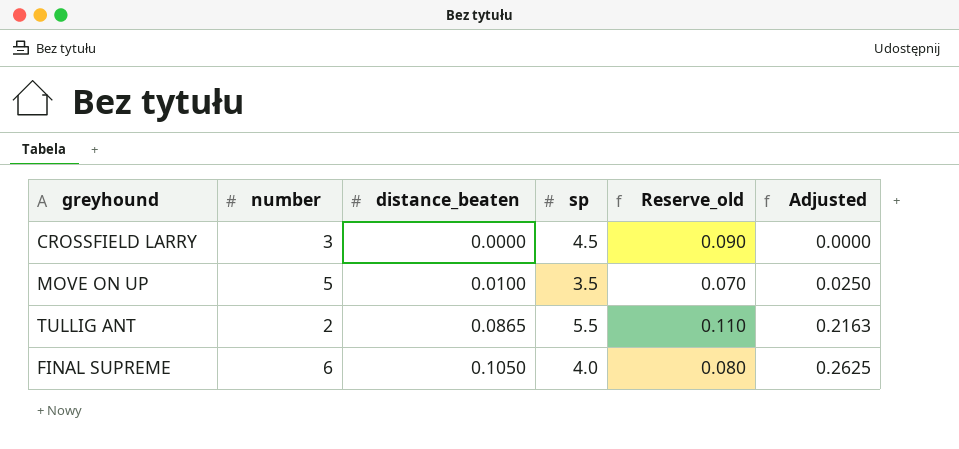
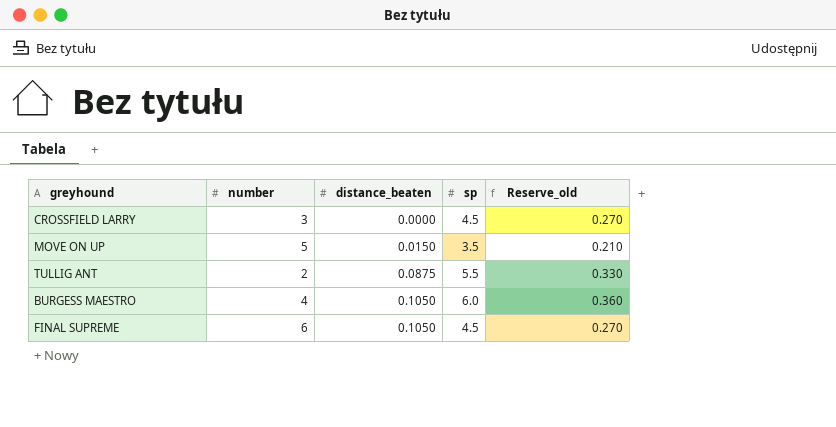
column Adjusted | formula: [distance_beaten] * 2.5 -> none
column Reserve_old | formula: [sp] * 0.02 -> [sp] * 0.06
MOVE ON UP | distance_beaten: 0.0100 -> 0.0150
TULLIG ANT | distance_beaten: 0.0865 -> 0.0875
row BURGESS MAESTRO: none -> 4 | 0.1050 | 6.0 | 0.360
FINAL SUPREME | sp: 4.0 -> 4.5

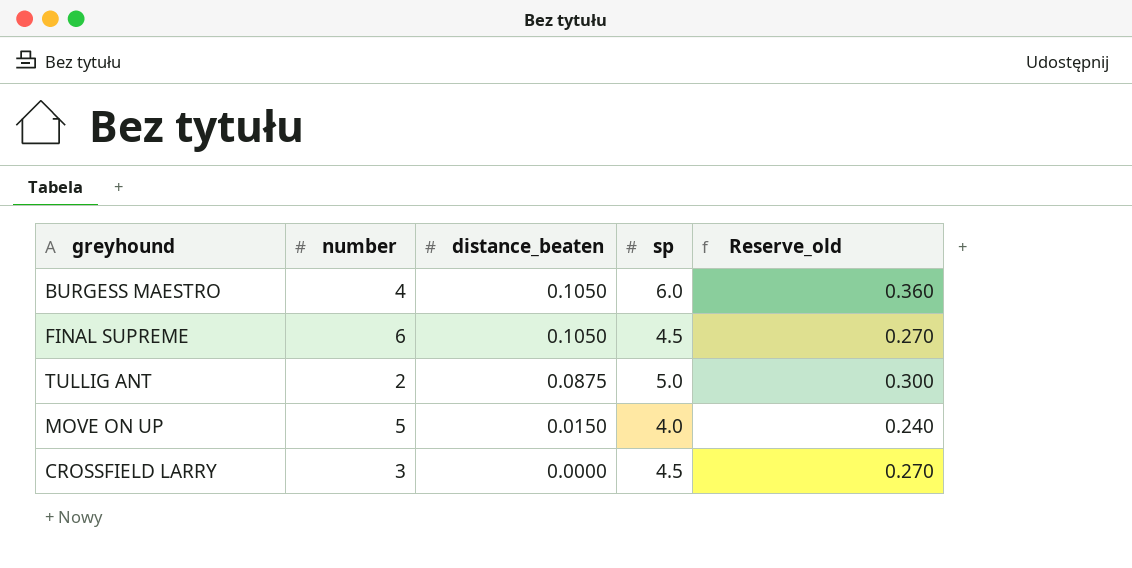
row order: distance_beaten ascending -> distance_beaten descending
TULLIG ANT | sp: 5.5 -> 5.0
TULLIG ANT | Reserve_old: 0.330 -> 0.300
MOVE ON UP | sp: 3.5 -> 4.0
MOVE ON UP | Reserve_old: 0.210 -> 0.240

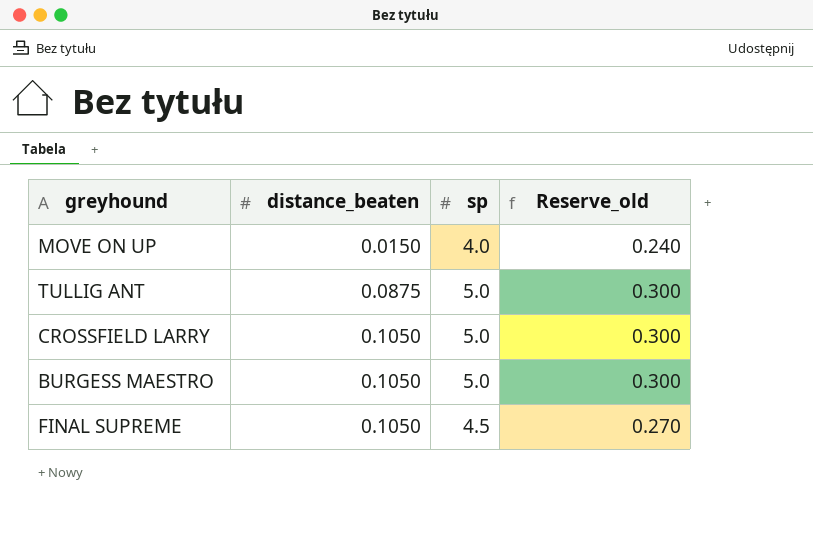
row order: distance_beaten descending -> distance_beaten ascending
column number | position: 2 -> none
CROSSFIELD LARRY | distance_beaten: 0.0000 -> 0.1050
CROSSFIELD LARRY | sp: 4.5 -> 5.0
CROSSFIELD LARRY | Reserve_old: 0.270 -> 0.300
BURGESS MAESTRO | sp: 6.0 -> 5.0
BURGESS MAESTRO | Reserve_old: 0.360 -> 0.300

